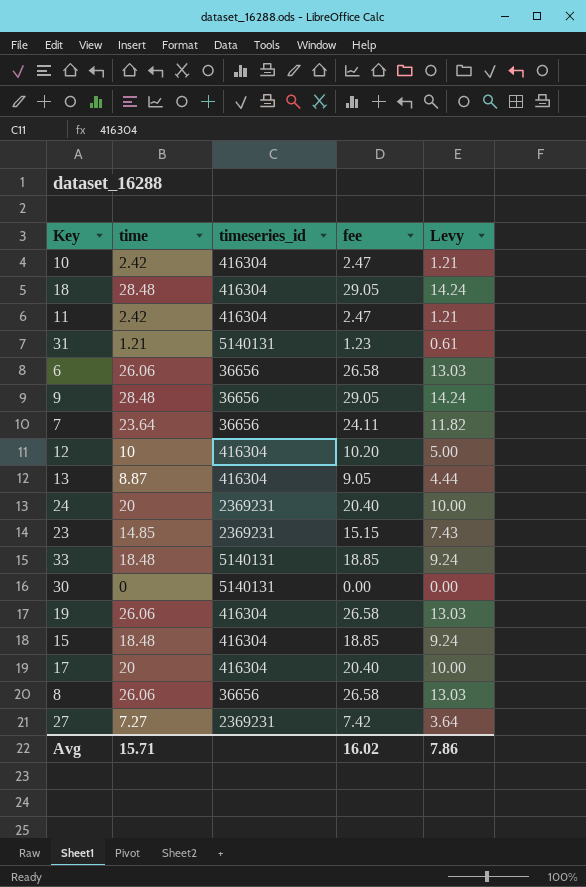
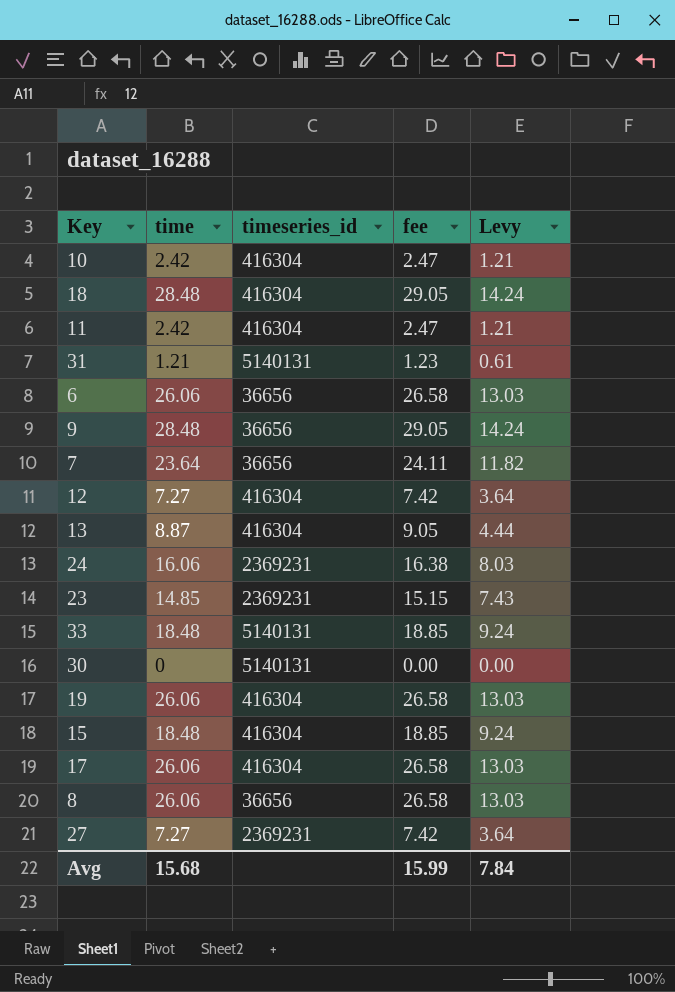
12 | time: 10 -> 7.27
12 | fee: 10.20 -> 7.42
12 | Levy: 5.00 -> 3.64
24 | time: 20 -> 16.06
24 | fee: 20.40 -> 16.38
24 | Levy: 10.00 -> 8.03
17 | time: 20 -> 26.06
17 | fee: 20.40 -> 26.58
17 | Levy: 10.00 -> 13.03
Avg | time: 15.71 -> 15.68
Avg | fee: 16.02 -> 15.99
Avg | Levy: 7.86 -> 7.84

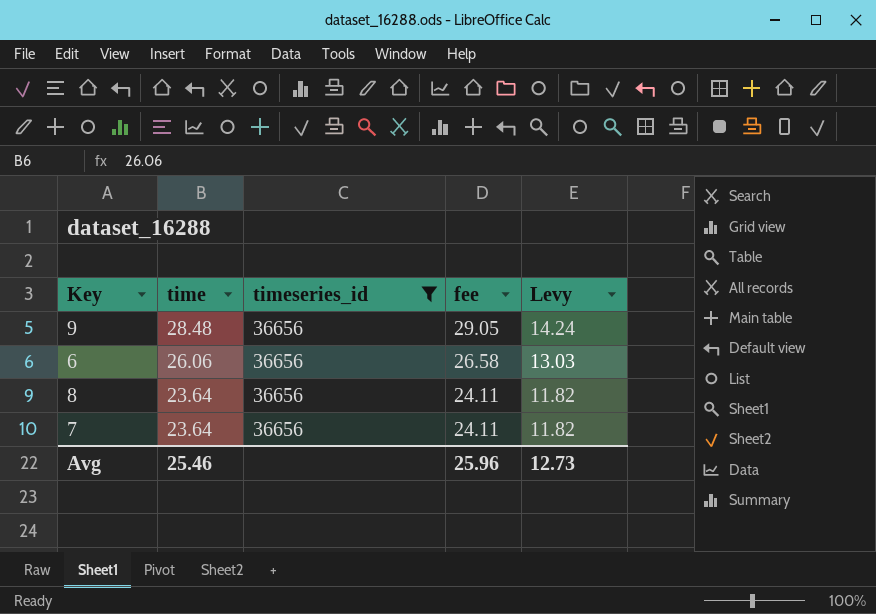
filter: none -> timeseries_id = 36656
row order: none -> time descending
8 | time: 26.06 -> 23.64
8 | fee: 26.58 -> 24.11
8 | Levy: 13.03 -> 11.82
Avg | time: 15.68 -> 25.46
Avg | fee: 15.99 -> 25.96
Avg | Levy: 7.84 -> 12.73

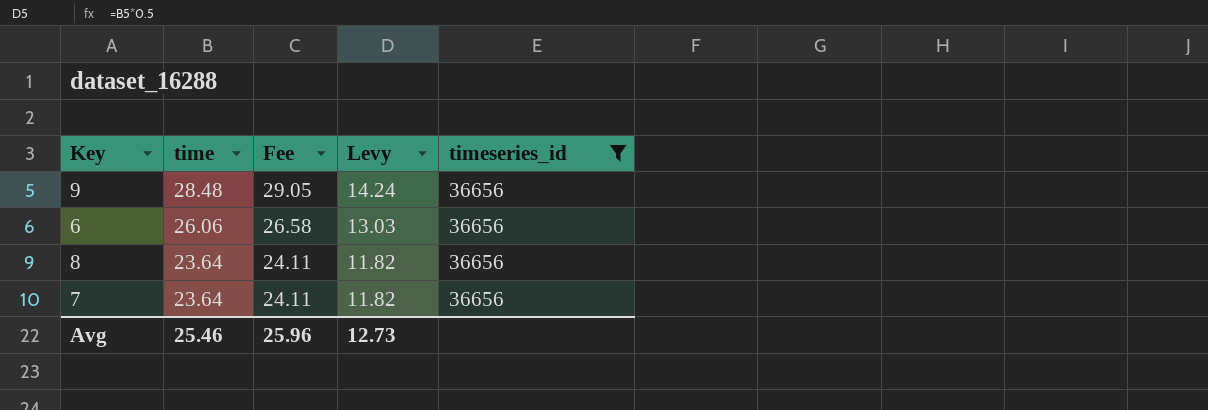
column name: fee -> Fee
column timeseries_id | position: 3 -> 5

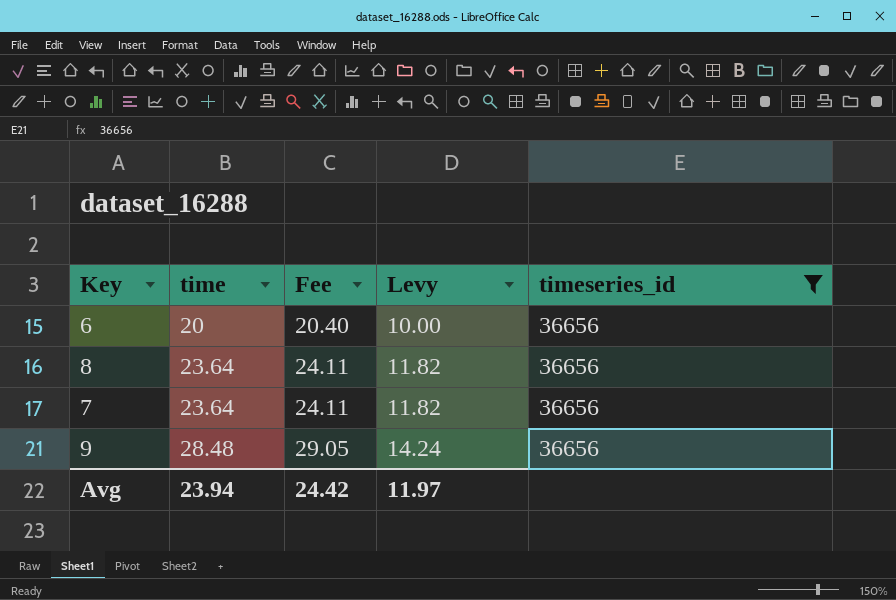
row order: time descending -> time ascending
6 | time: 26.06 -> 20
6 | Fee: 26.58 -> 20.40
6 | Levy: 13.03 -> 10.00
Avg | time: 25.46 -> 23.94
Avg | Fee: 25.96 -> 24.42
Avg | Levy: 12.73 -> 11.97

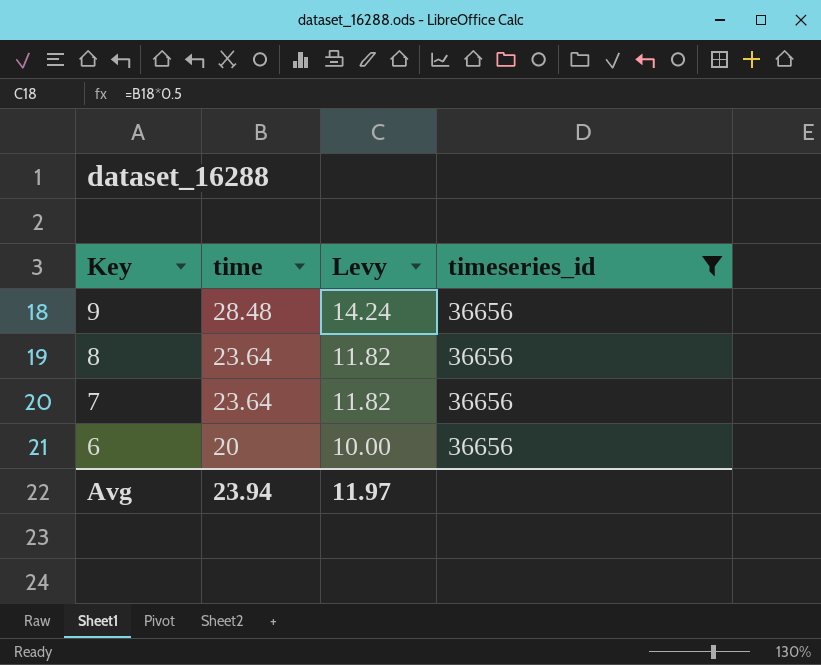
row order: time ascending -> Key descending
column Fee | formula: [time] * 1.02 -> none

